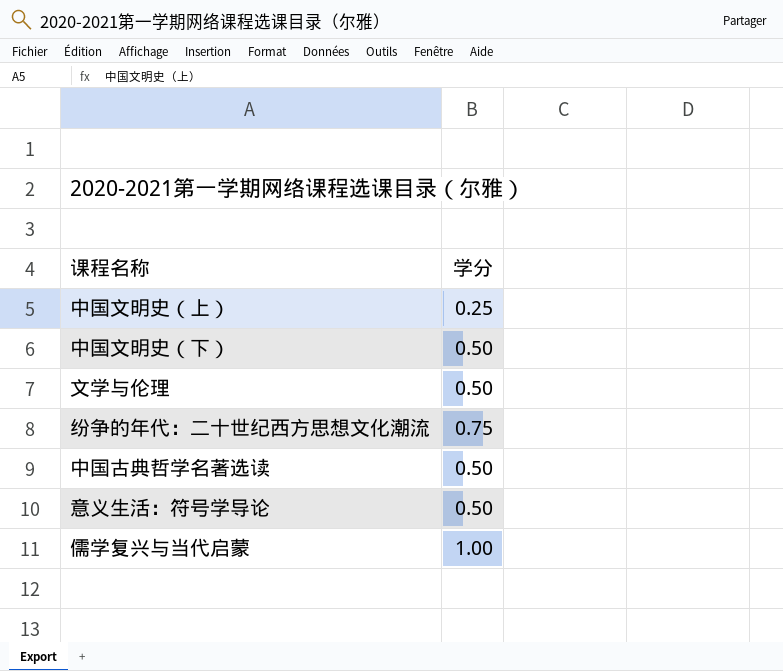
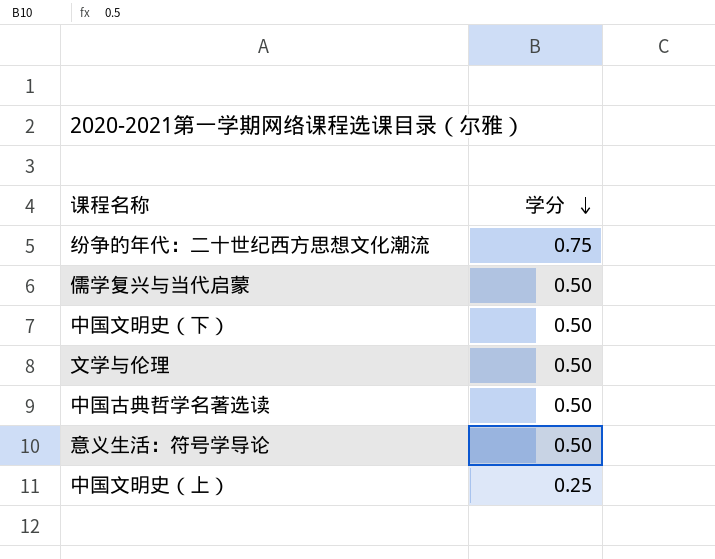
row order: none -> 学分 descending
儒学复兴与当代启蒙 | 学分: 1.00 -> 0.50

